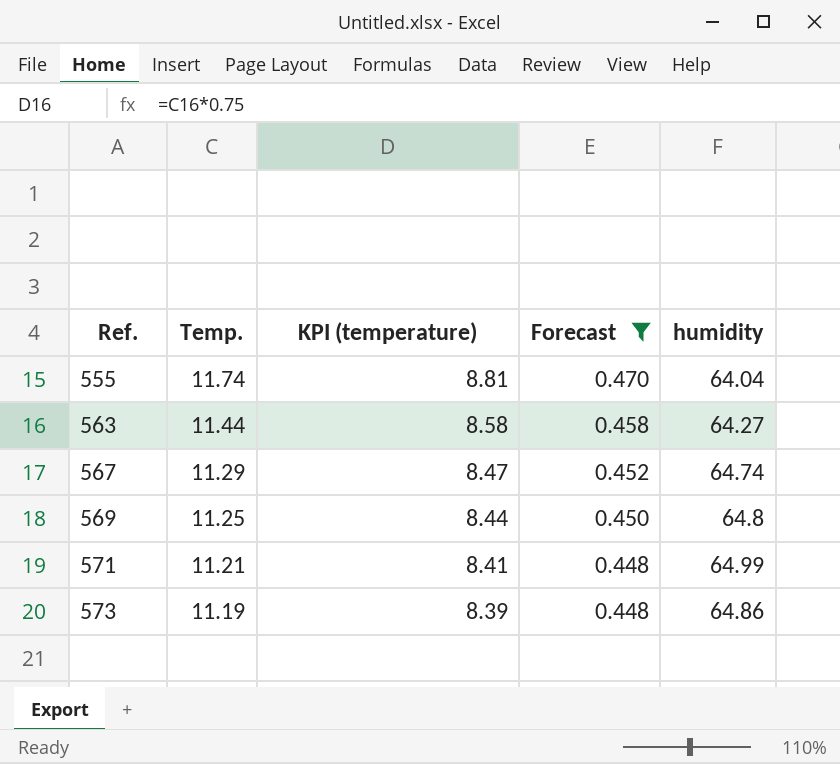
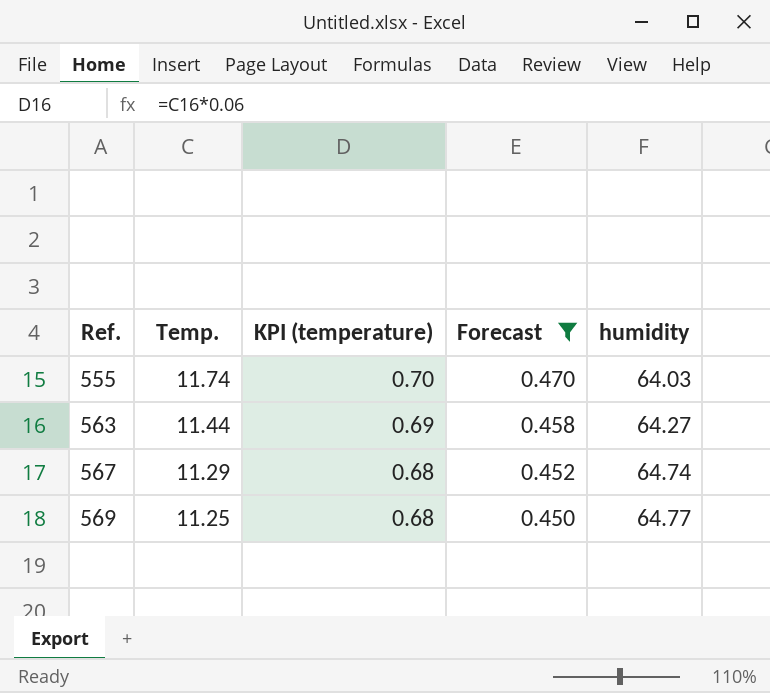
column KPI (temperature) | formula: [Temp.] * 0.75 -> [Temp.] * 0.06
row 571: 11.21 | 8.41 | 0.448 | 64.99 -> none
row 573: 11.19 | 8.39 | 0.448 | 64.86 -> none
555 | humidity: 64.04 -> 64.03
569 | humidity: 64.8 -> 64.77

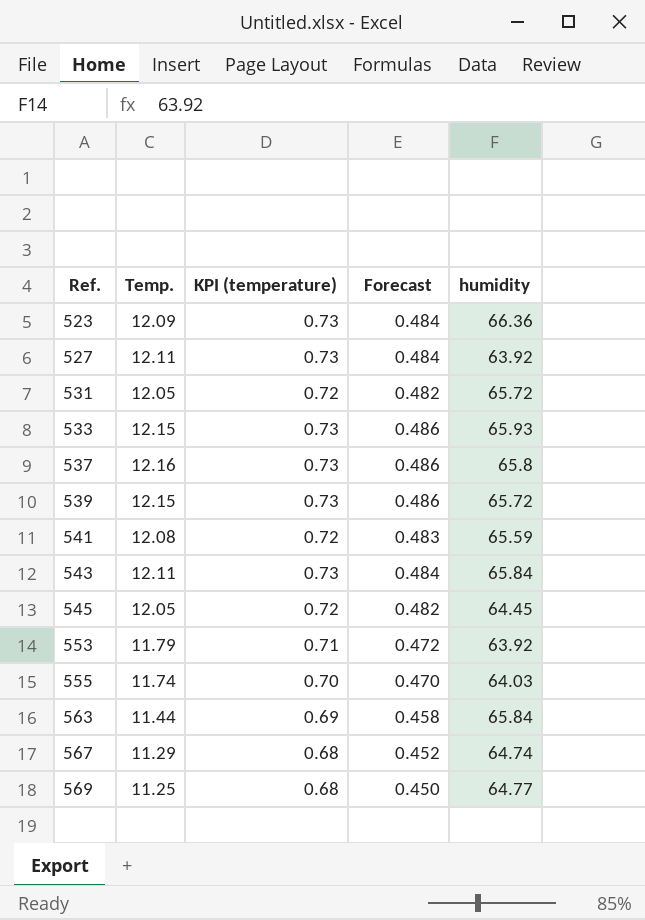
filter: Forecast <= 0.470 -> none
563 | humidity: 64.27 -> 65.84

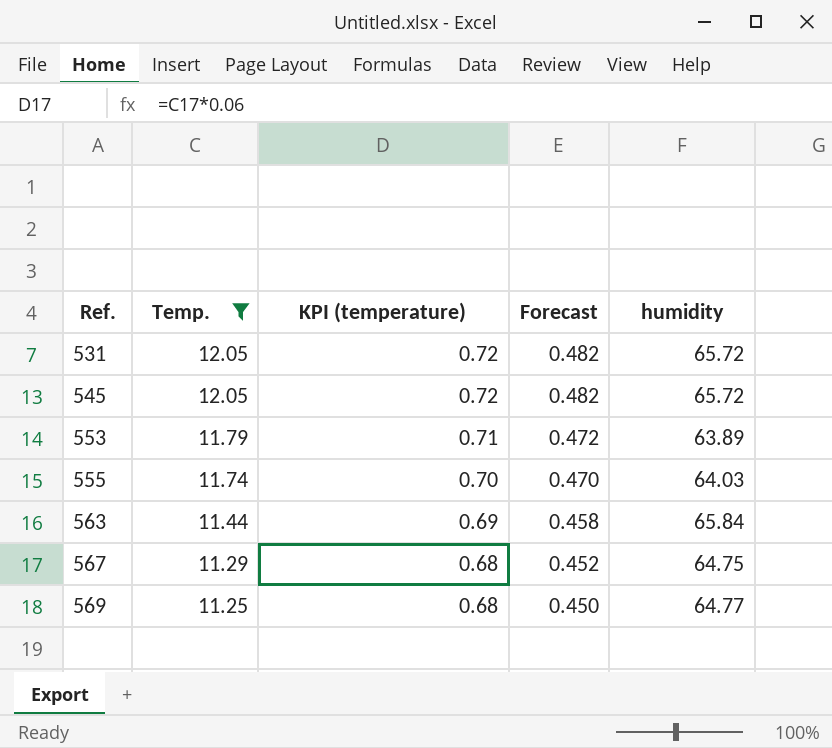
filter: none -> Temp. <= 12.05
545 | humidity: 64.45 -> 65.72
553 | humidity: 63.92 -> 63.89
567 | humidity: 64.74 -> 64.75

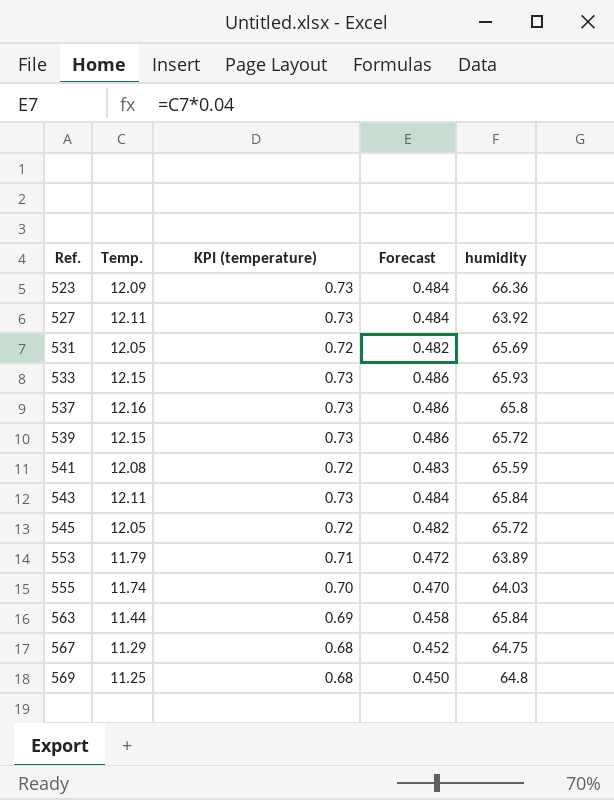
filter: Temp. <= 12.05 -> none
531 | humidity: 65.72 -> 65.69
569 | humidity: 64.77 -> 64.8

